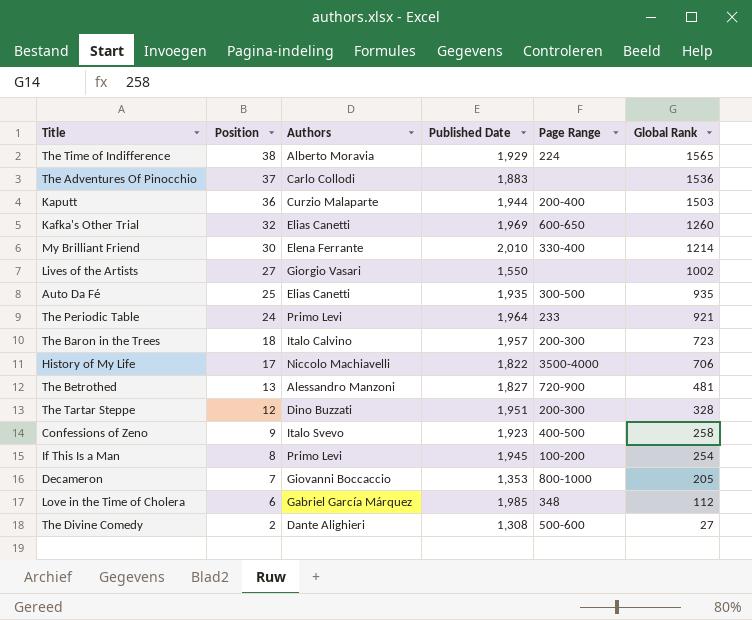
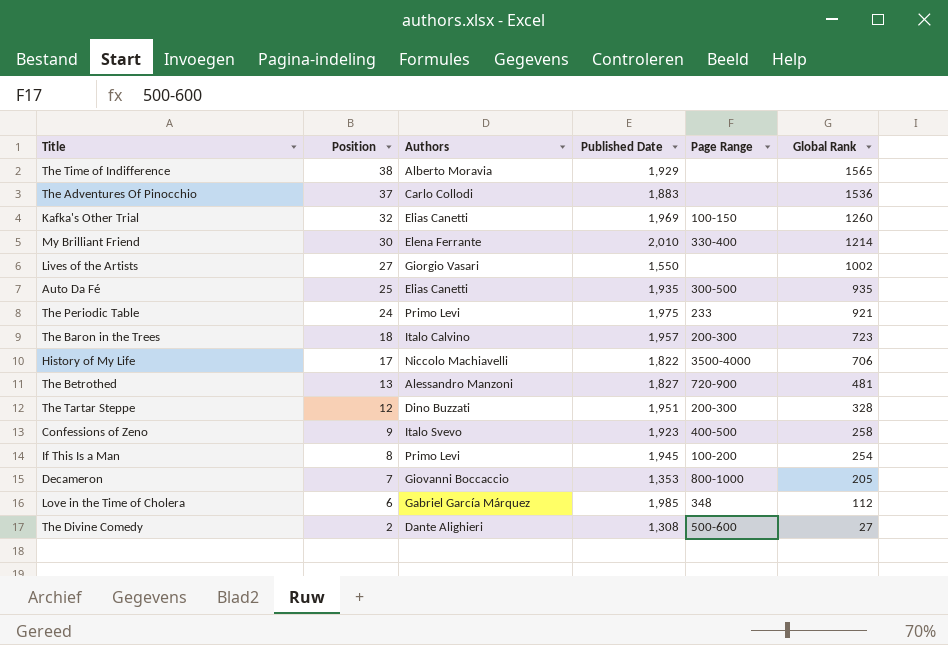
row Kaputt: 36 | Curzio Malaparte | 1,944 | 200-400 | 1503 -> none
The Time of Indifference | Page Range: 224 -> none
Kafka's Other Trial | Page Range: 600-650 -> 100-150
The Periodic Table | Published Date: 1,964 -> 1,975

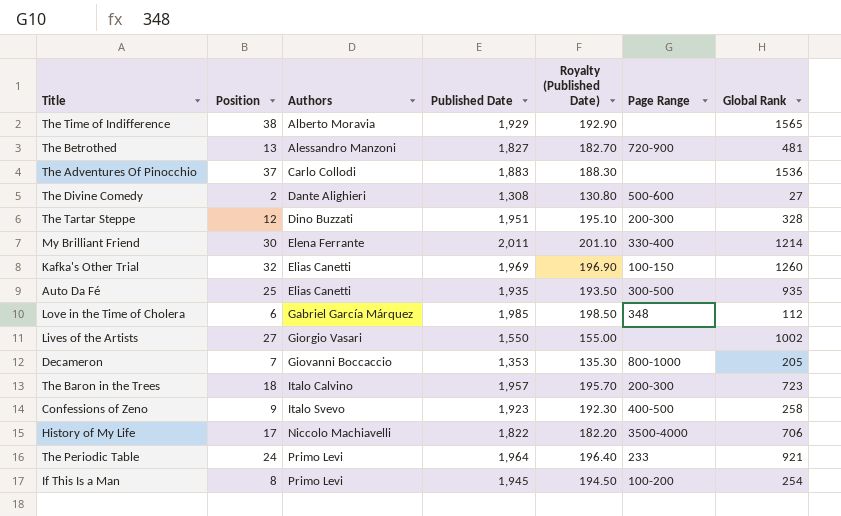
row order: Position descending -> Authors ascending
column Royalty (Published Date) | formula: none -> [Published Date] * 0.1
My Brilliant Friend | Published Date: 2,010 -> 2,011
The Periodic Table | Published Date: 1,975 -> 1,964

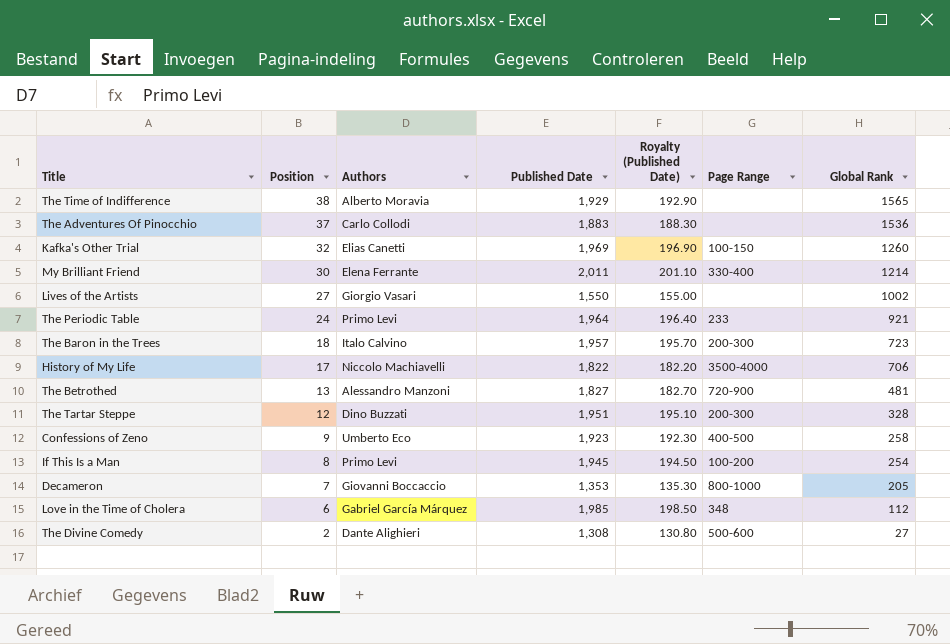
row order: Authors ascending -> Position descending
row Auto Da Fé: 25 | Elias Canetti | 1,935 | 193.50 | 300-500 | 935 -> none
Confessions of Zeno | Authors: Italo Svevo -> Umberto Eco

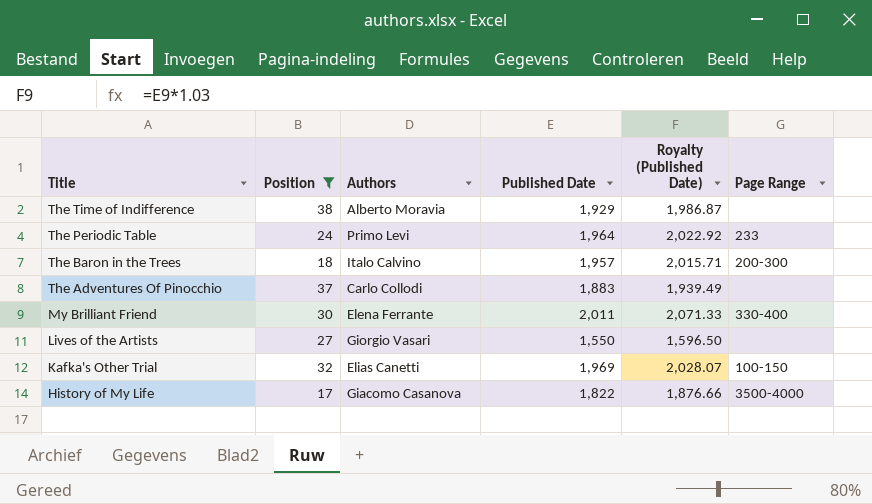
filter: none -> Position >= 17
row order: Position descending -> Title descending
column Global Rank | position: 7 -> none
column Royalty (Published Date) | formula: [Published Date] * 0.1 -> [Published Date] * 1.03
History of My Life | Authors: Niccolo Machiavelli -> Giacomo Casanova

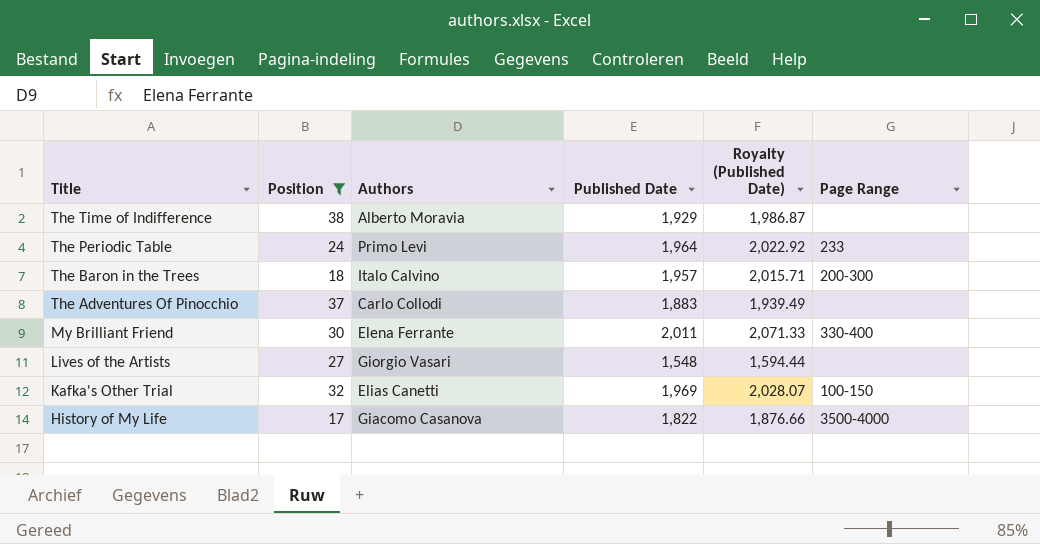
Lives of the Artists | Published Date: 1,550 -> 1,548
Lives of the Artists | Royalty (Published Date): 1,596.50 -> 1,594.44

